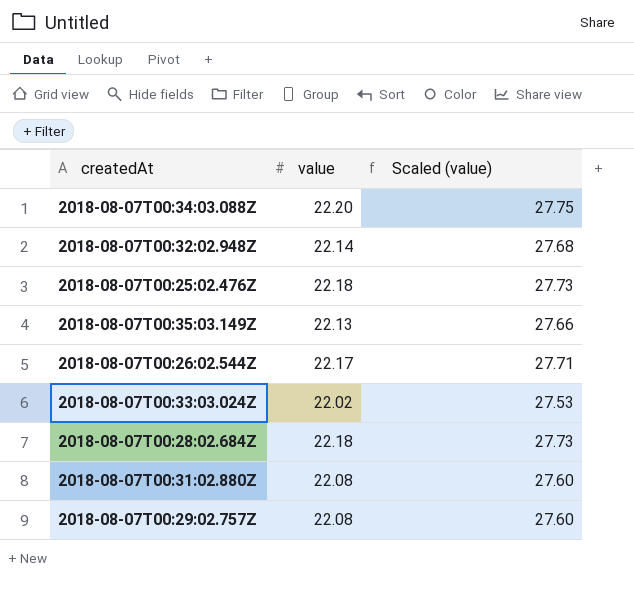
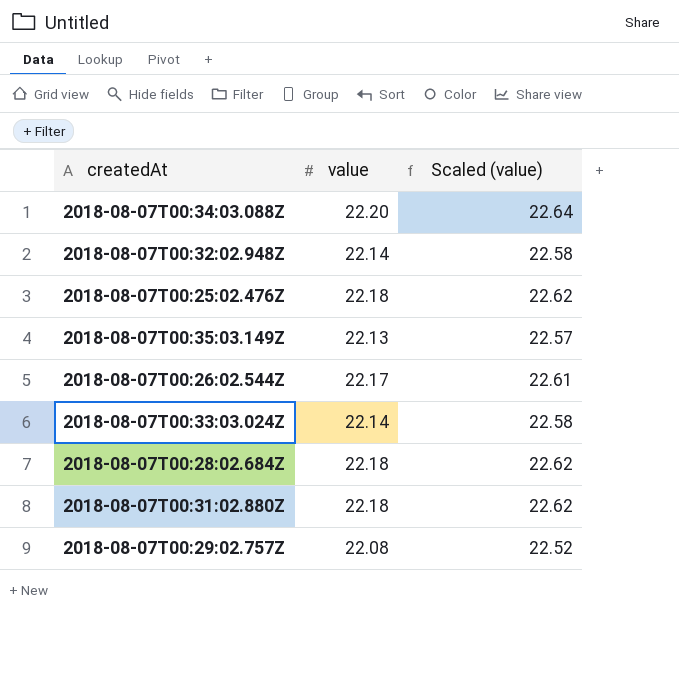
column Scaled (value) | formula: [value] * 1.25 -> [value] * 1.02
2018-08-07T00:33:03.024Z | value: 22.02 -> 22.14
2018-08-07T00:31:02.880Z | value: 22.08 -> 22.18

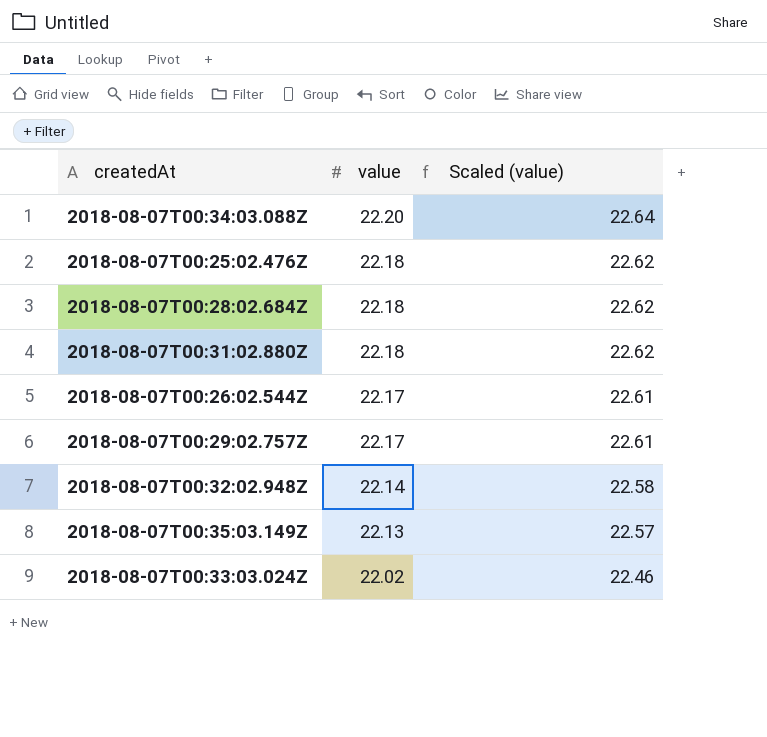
row order: none -> value descending
2018-08-07T00:29:02.757Z | value: 22.08 -> 22.17
2018-08-07T00:29:02.757Z | Scaled (value): 22.52 -> 22.61
2018-08-07T00:33:03.024Z | value: 22.14 -> 22.02
2018-08-07T00:33:03.024Z | Scaled (value): 22.58 -> 22.46

